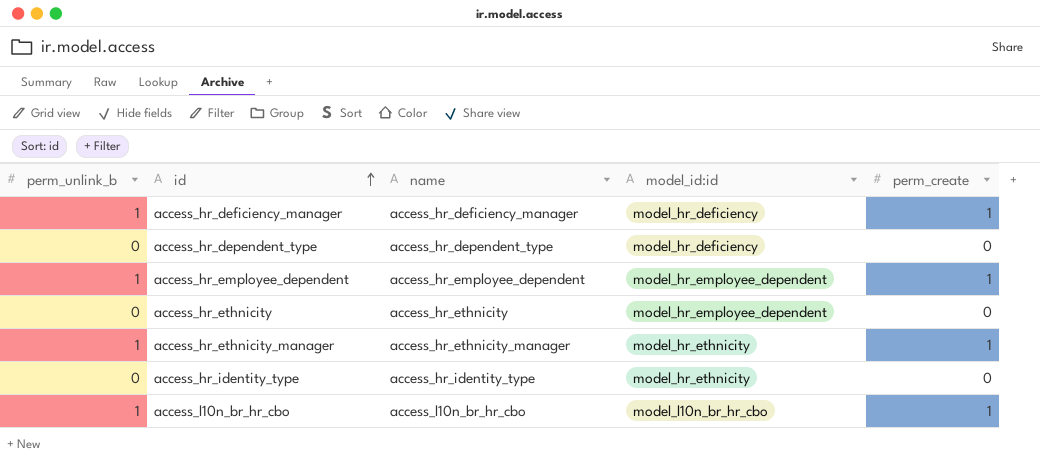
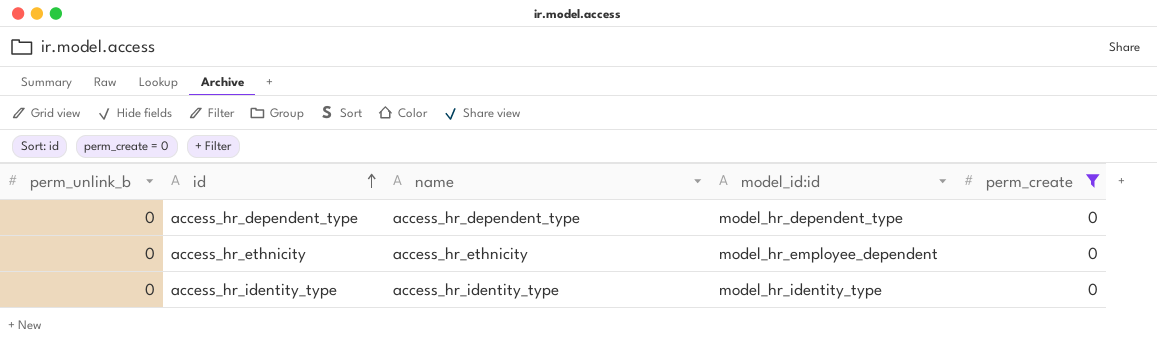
filter: none -> perm_create = 0
access_hr_dependent_type | model_id:id: model_hr_deficiency -> model_hr_dependent_type
access_hr_identity_type | model_id:id: model_hr_ethnicity -> model_hr_identity_type

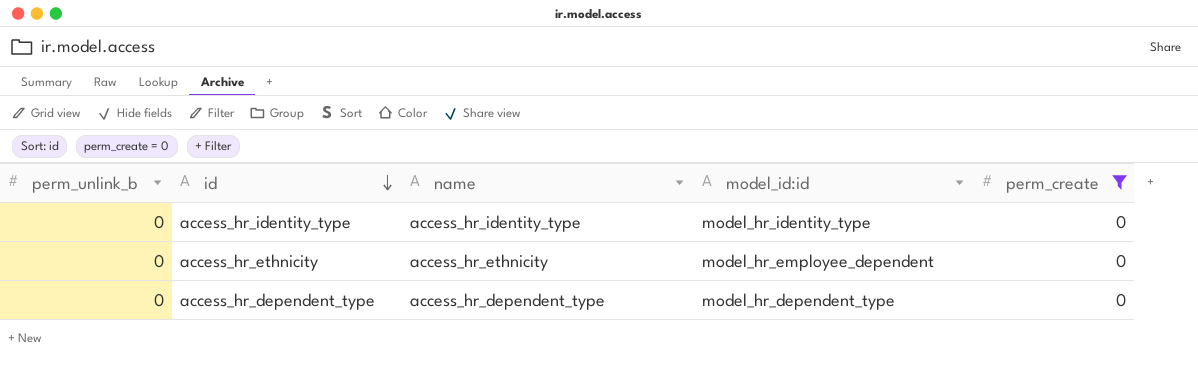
row order: id ascending -> id descending

